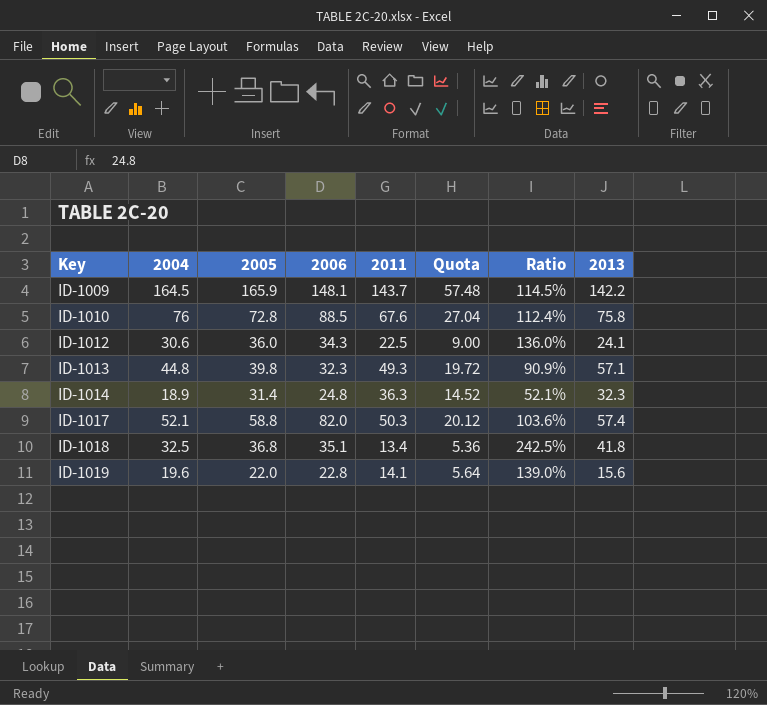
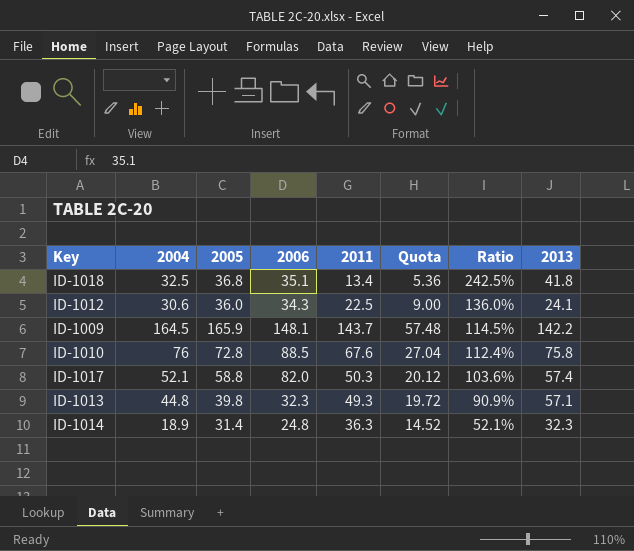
row order: Key ascending -> Ratio descending
row ID-1019: 19.6 | 22.0 | 22.8 | 14.1 | 5.64 | 139.0% | 15.6 -> none

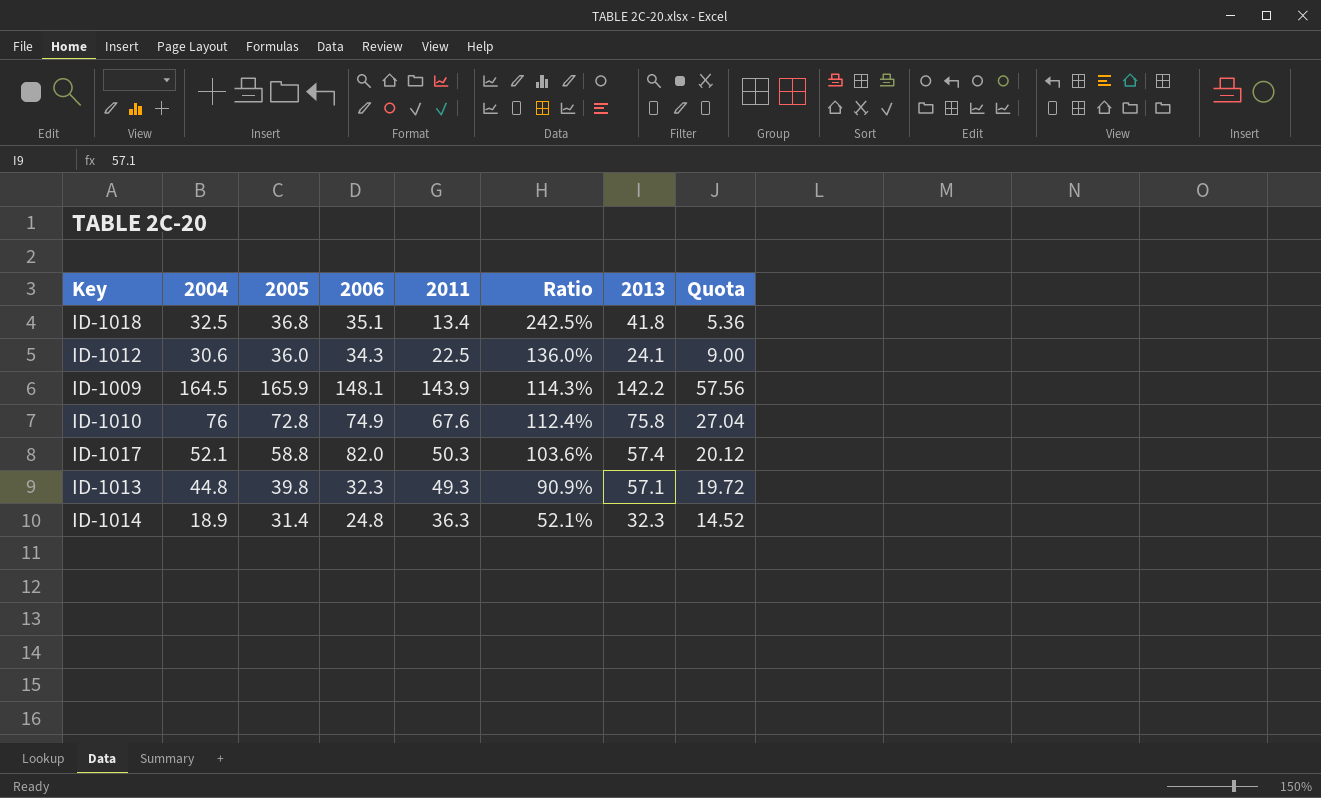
column Quota | position: 6 -> 8
ID-1009 | 2011: 143.7 -> 143.9
ID-1009 | Ratio: 114.5% -> 114.3%
ID-1009 | Quota: 57.48 -> 57.56
ID-1010 | 2006: 88.5 -> 74.9

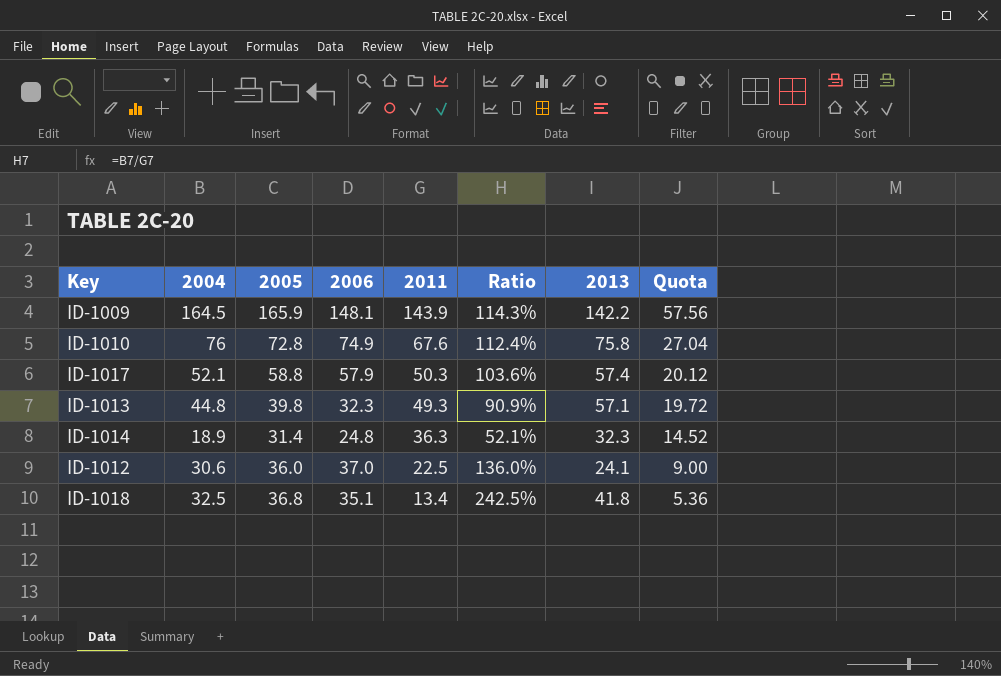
row order: Ratio descending -> 2011 descending
ID-1017 | 2006: 82.0 -> 57.9
ID-1012 | 2006: 34.3 -> 37.0

